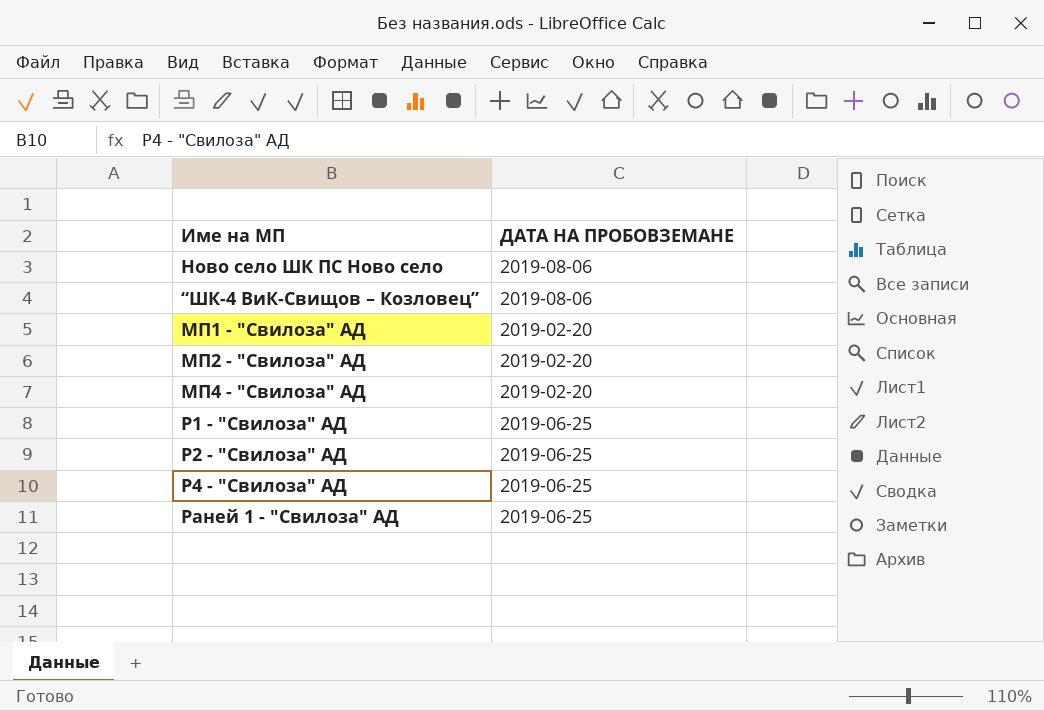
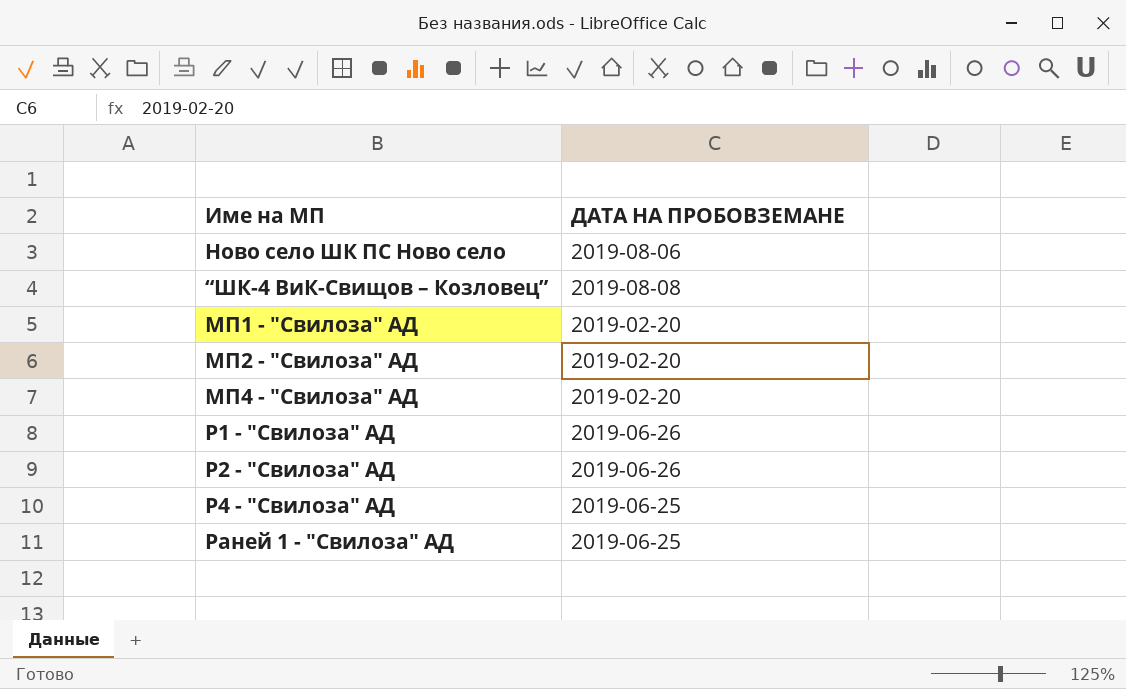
“ШК-4 ВиК-Свищов – Козловец” | ДАТА НА ПРОБОВЗЕМАНЕ: 2019-08-06 -> 2019-08-08
Р1 - "Свилоза" АД | ДАТА НА ПРОБОВЗЕМАНЕ: 2019-06-25 -> 2019-06-26
Р2 - "Свилоза" АД | ДАТА НА ПРОБОВЗЕМАНЕ: 2019-06-25 -> 2019-06-26

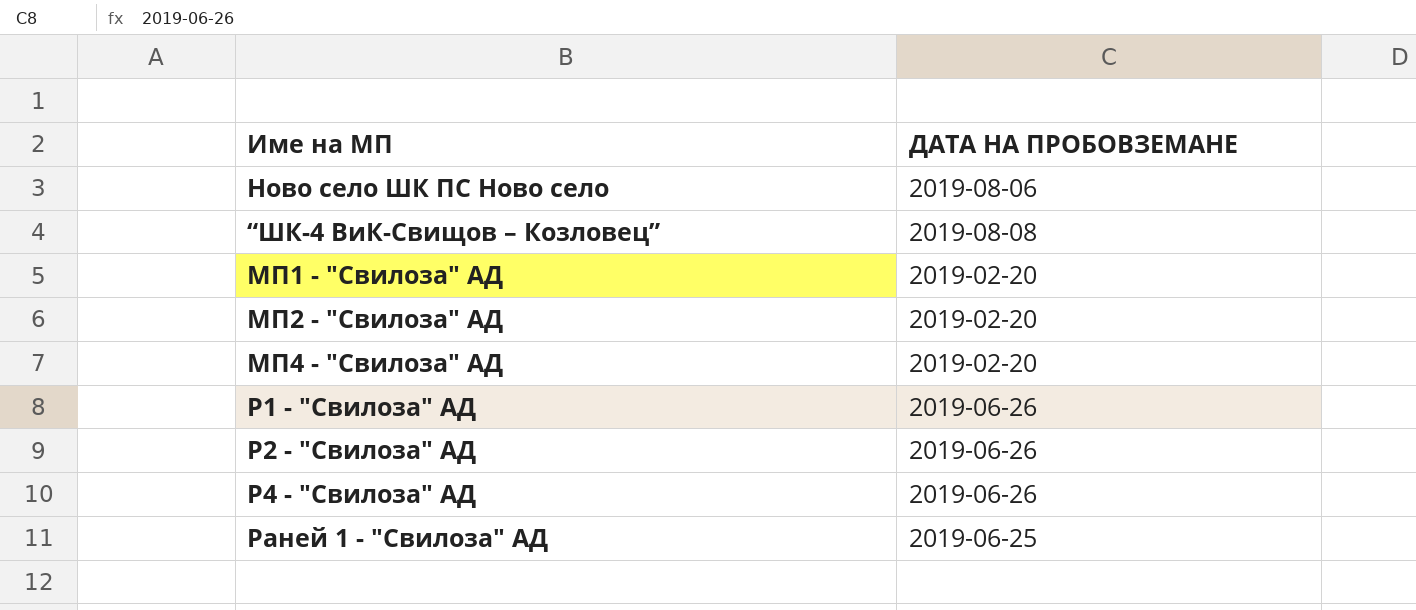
Р4 - "Свилоза" АД | ДАТА НА ПРОБОВЗЕМАНЕ: 2019-06-25 -> 2019-06-26

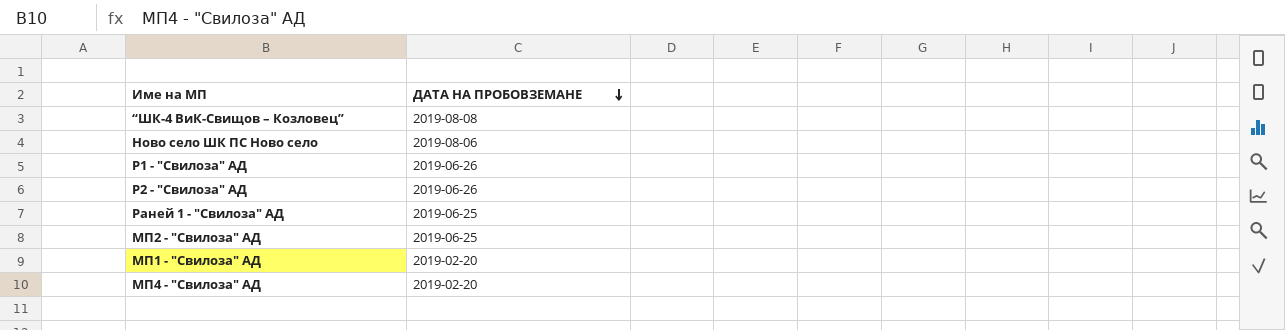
row order: none -> ДАТА НА ПРОБОВЗЕМАНЕ descending
row Р4 - "Свилоза" АД: 2019-06-26 -> none
МП2 - "Свилоза" АД | ДАТА НА ПРОБОВЗЕМАНЕ: 2019-02-20 -> 2019-06-25

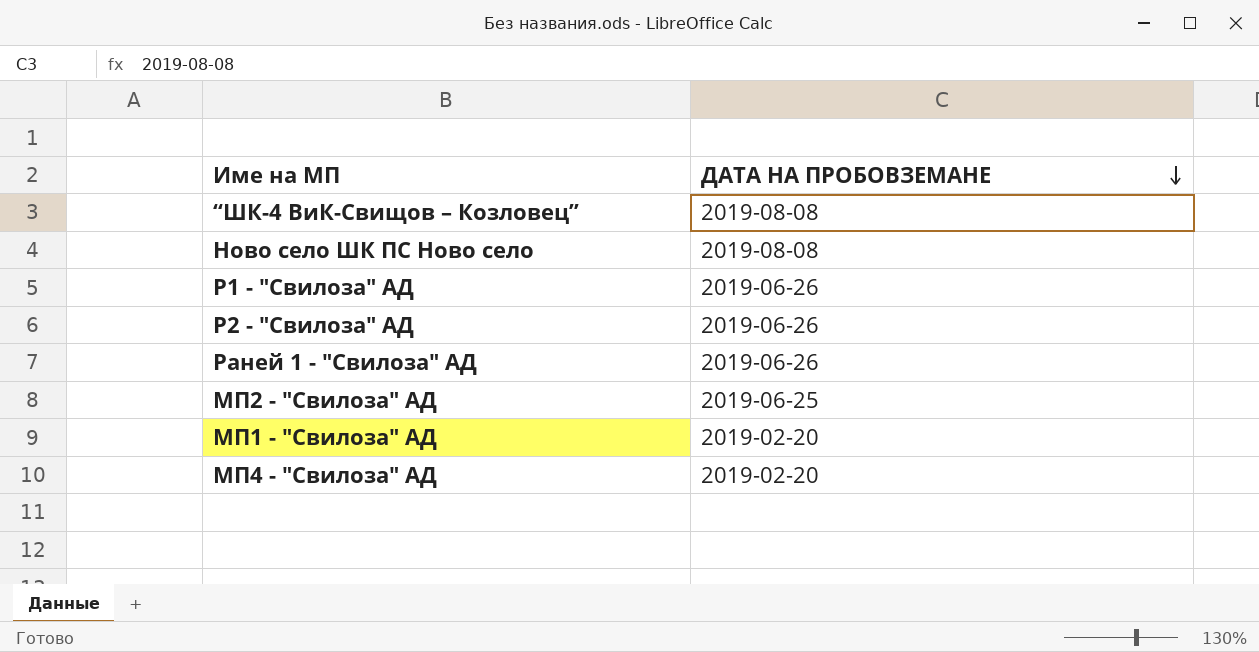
Ново село ШК ПС Ново село | ДАТА НА ПРОБОВЗЕМАНЕ: 2019-08-06 -> 2019-08-08
Раней 1 - "Свилоза" АД | ДАТА НА ПРОБОВЗЕМАНЕ: 2019-06-25 -> 2019-06-26

